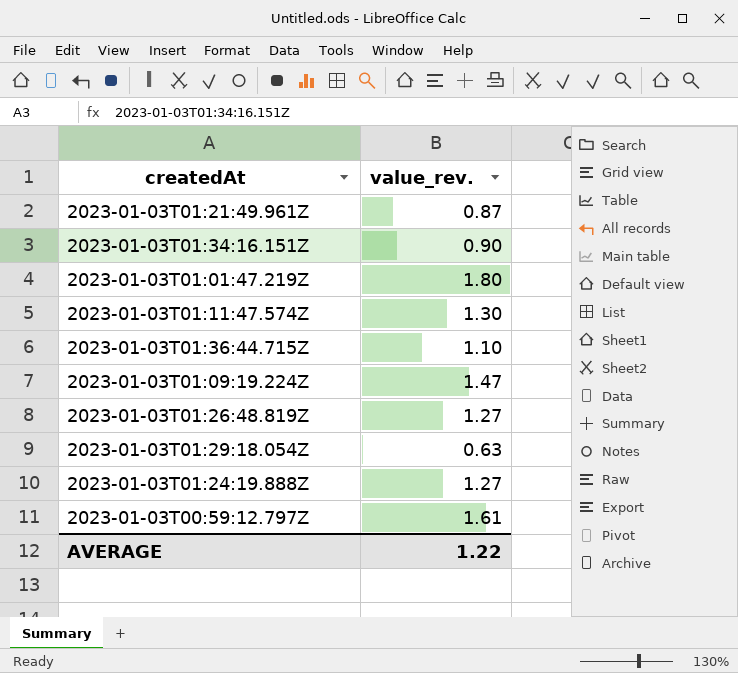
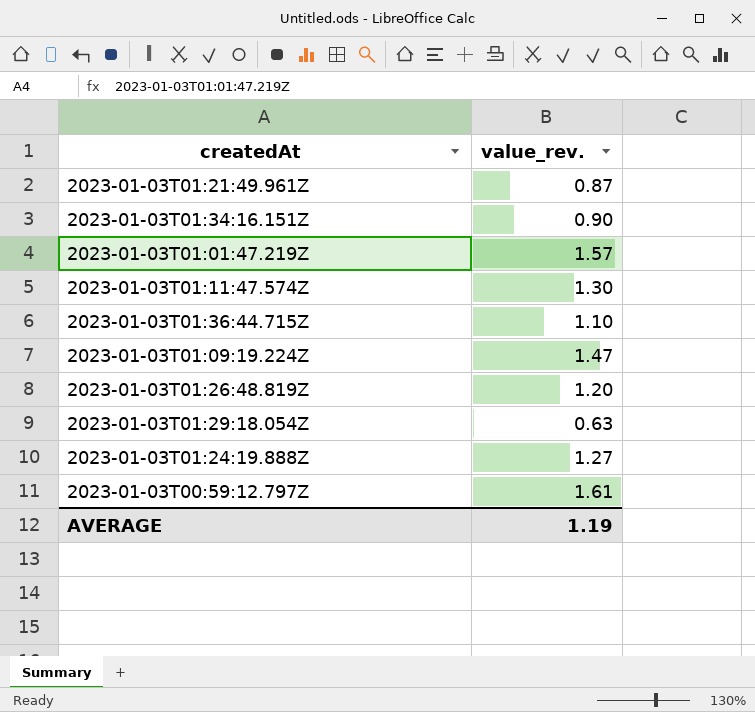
2023-01-03T01:01:47.219Z | value_rev.: 1.80 -> 1.57
2023-01-03T01:26:48.819Z | value_rev.: 1.27 -> 1.20
AVERAGE | value_rev.: 1.22 -> 1.19

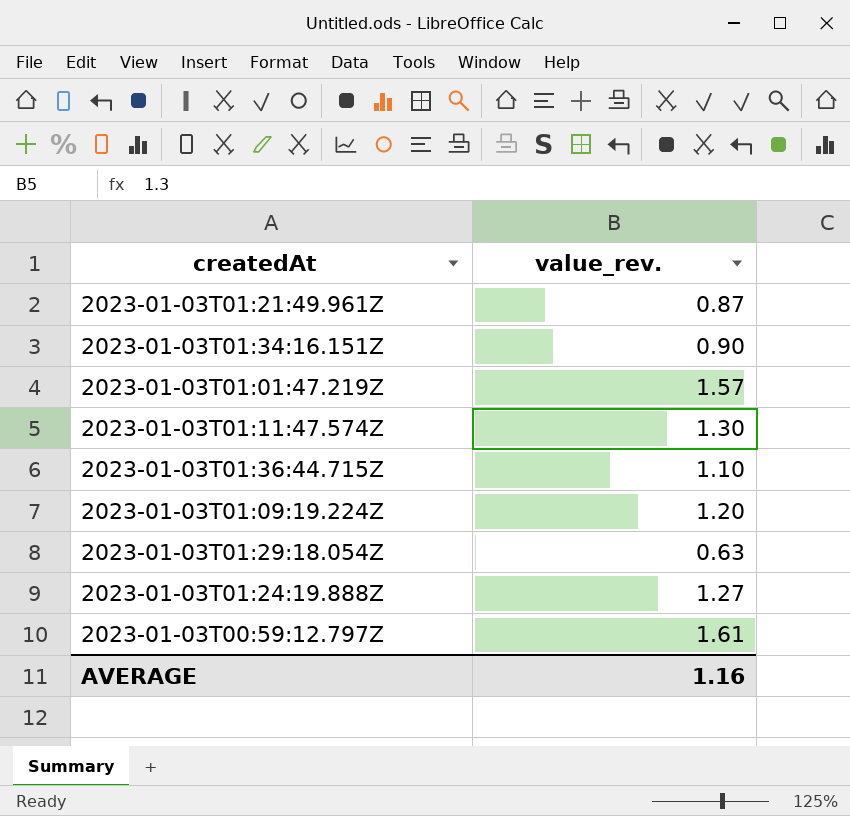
row 2023-01-03T01:26:48.819Z: 1.20 -> none
2023-01-03T01:09:19.224Z | value_rev.: 1.47 -> 1.20
AVERAGE | value_rev.: 1.19 -> 1.16

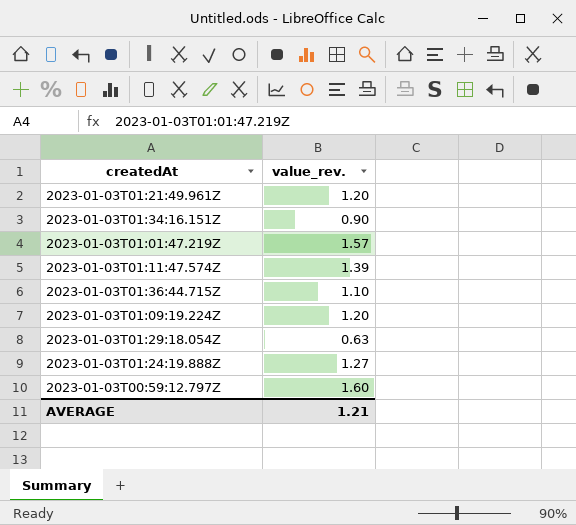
2023-01-03T01:21:49.961Z | value_rev.: 0.87 -> 1.20
2023-01-03T01:11:47.574Z | value_rev.: 1.30 -> 1.39
2023-01-03T00:59:12.797Z | value_rev.: 1.61 -> 1.60
AVERAGE | value_rev.: 1.16 -> 1.21

